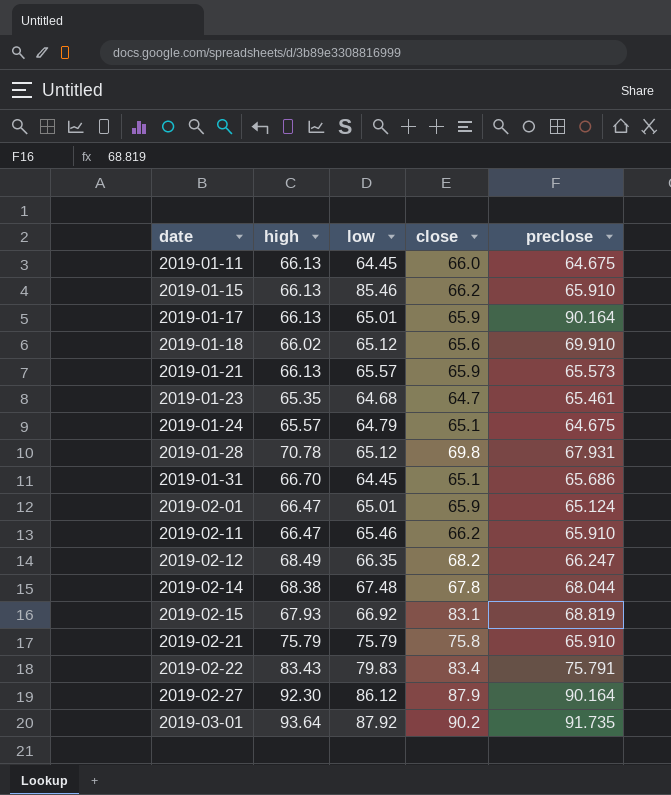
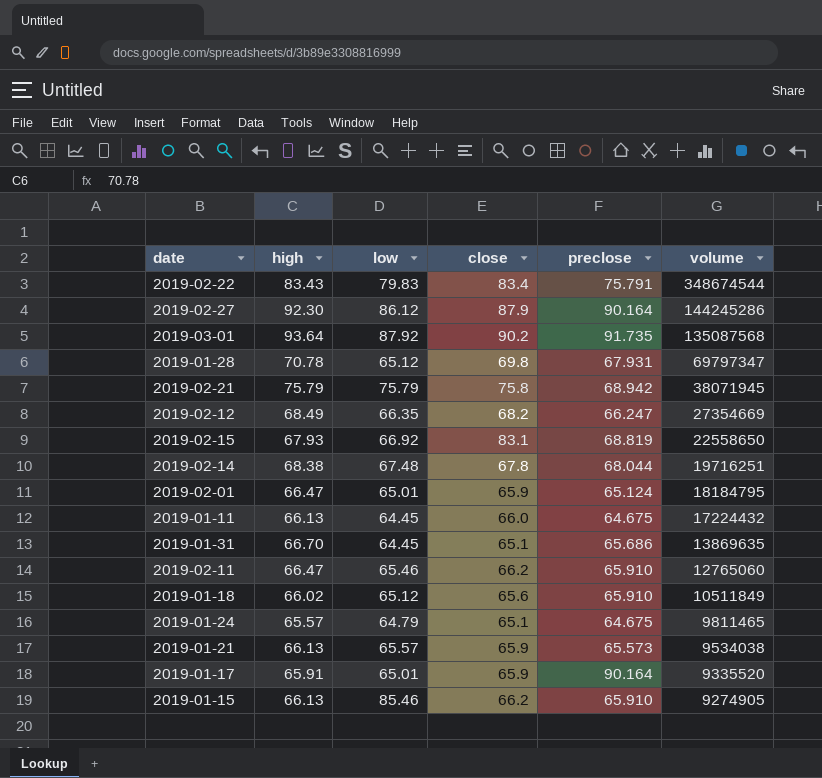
row order: date ascending -> volume descending
column volume | position: none -> 6
row 2019-01-23: 65.35 | 64.68 | 64.7 | 65.461 -> none
2019-02-21 | preclose: 65.910 -> 68.942
2019-01-18 | preclose: 69.910 -> 65.910
2019-01-17 | high: 66.13 -> 65.91

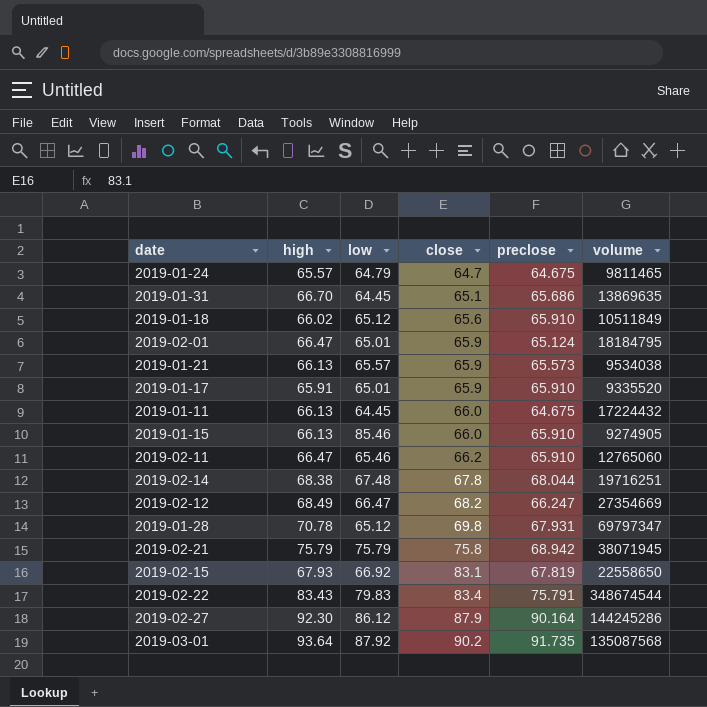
row order: volume descending -> close ascending
2019-01-24 | close: 65.1 -> 64.7
2019-01-17 | preclose: 90.164 -> 65.910
2019-01-15 | close: 66.2 -> 66.0
2019-02-12 | low: 66.35 -> 66.47
2019-02-15 | preclose: 68.819 -> 67.819

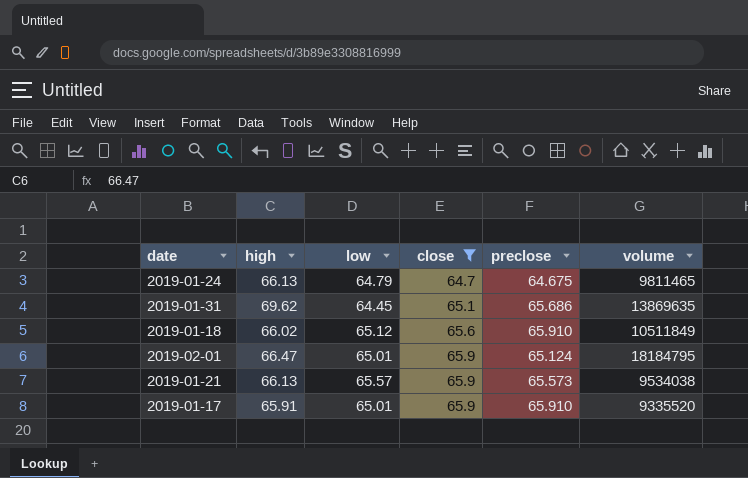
filter: none -> close <= 65.9
2019-01-24 | high: 65.57 -> 66.13
2019-01-31 | high: 66.70 -> 69.62

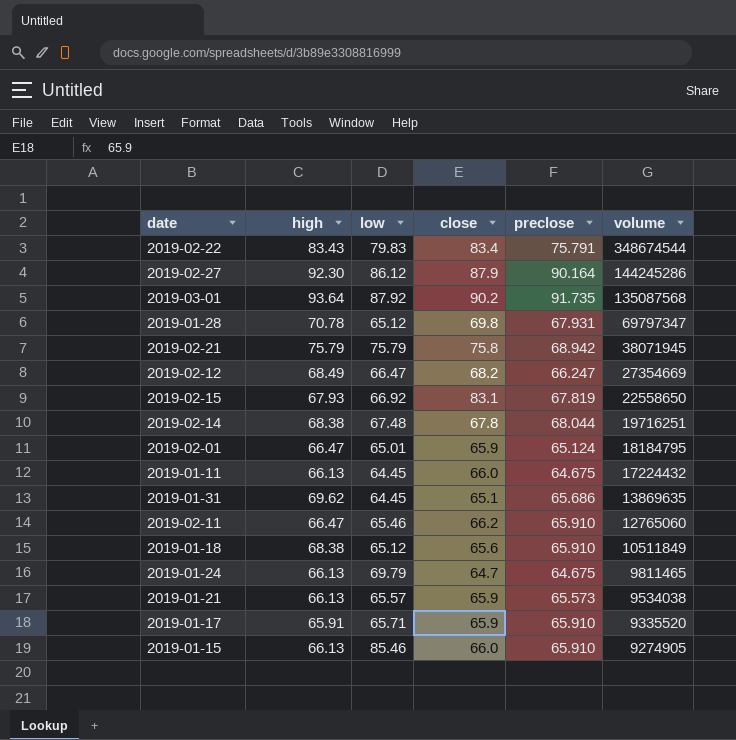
filter: close <= 65.9 -> none
row order: close ascending -> volume descending
2019-01-18 | high: 66.02 -> 68.38
2019-01-24 | low: 64.79 -> 69.79
2019-01-17 | low: 65.01 -> 65.71

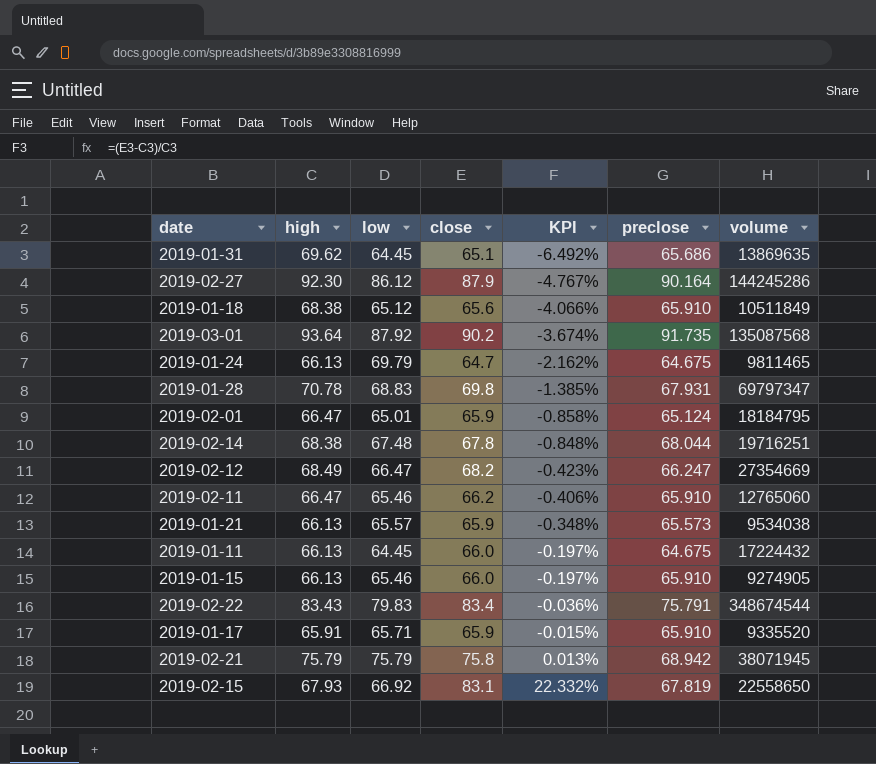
row order: volume descending -> KPI ascending
column KPI | formula: none -> ([close] - [high]) / [high]
2019-01-28 | low: 65.12 -> 68.83
2019-01-15 | low: 85.46 -> 65.46

